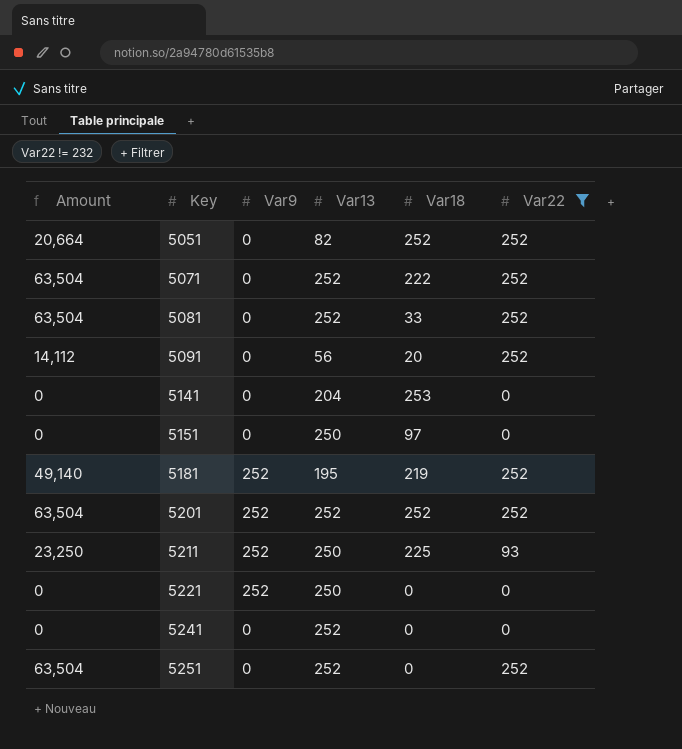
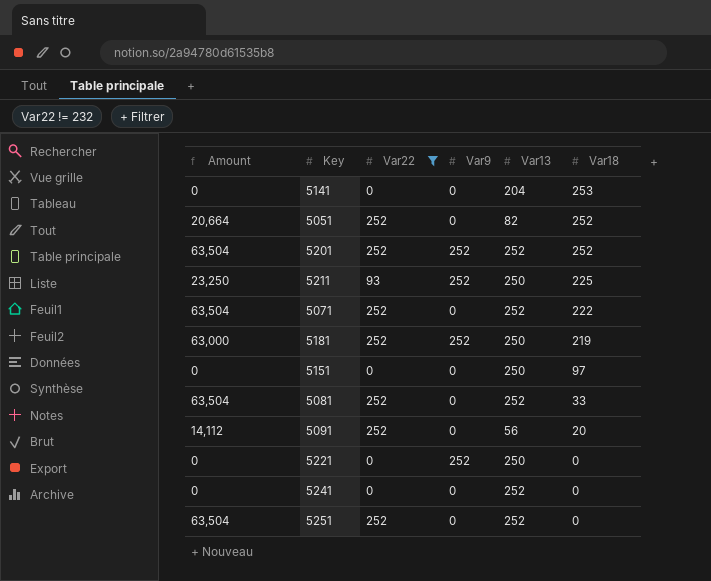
row order: Key ascending -> Var18 descending
column Var22 | position: 6 -> 3
5181 | Amount: 49,140 -> 63,000
5181 | Var13: 195 -> 250

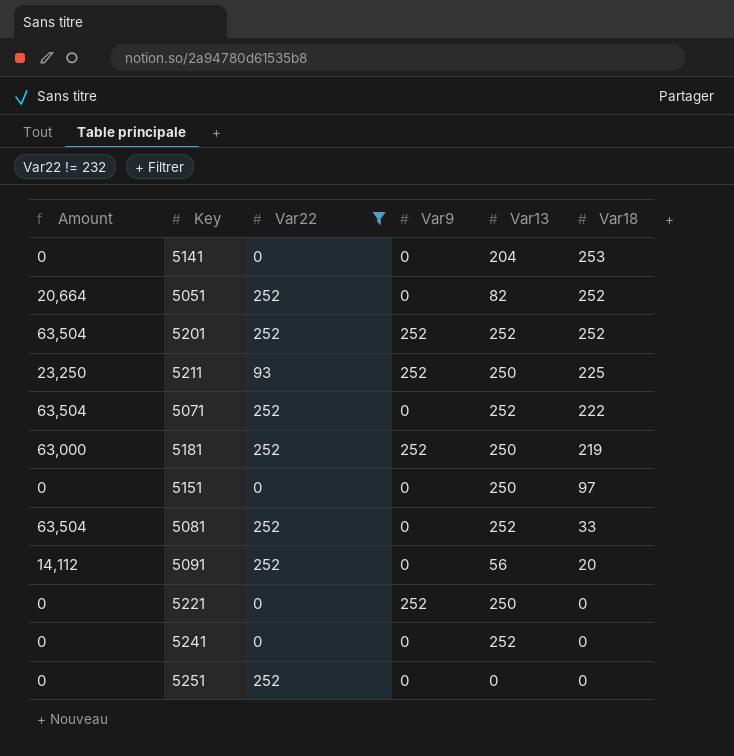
5251 | Amount: 63,504 -> 0
5251 | Var13: 252 -> 0

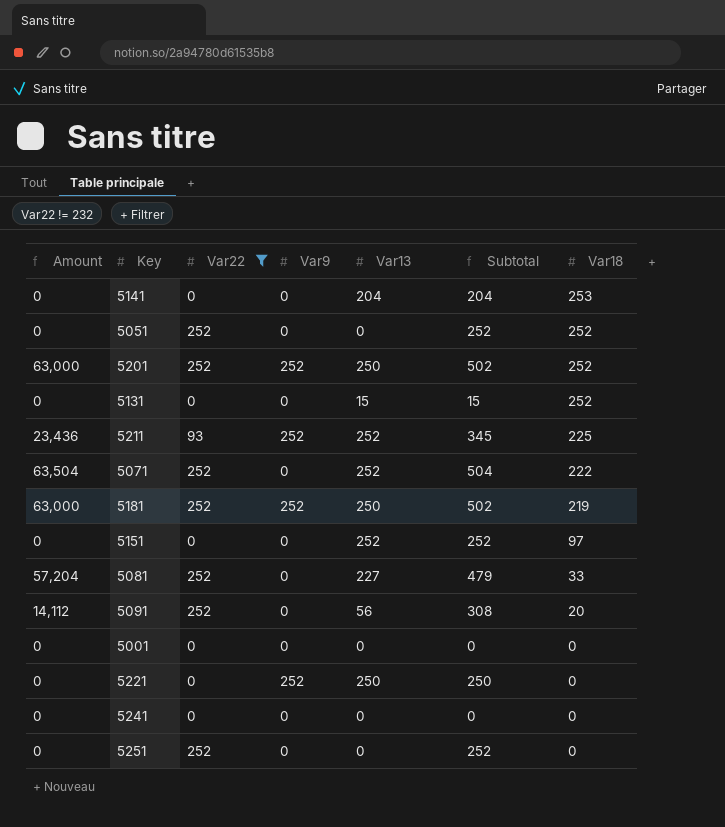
column Subtotal | formula: none -> [Var22] + [Var13]
5051 | Amount: 20,664 -> 0
5051 | Var13: 82 -> 0
5201 | Amount: 63,504 -> 63,000
5201 | Var13: 252 -> 250
row 5131: none -> 0 | 0 | 0 | 15 | 15 | 252
5211 | Amount: 23,250 -> 23,436
5211 | Var13: 250 -> 252
5151 | Var13: 250 -> 252
5081 | Amount: 63,504 -> 57,204
5081 | Var13: 252 -> 227
row 5001: none -> 0 | 0 | 0 | 0 | 0 | 0
5241 | Var13: 252 -> 0

